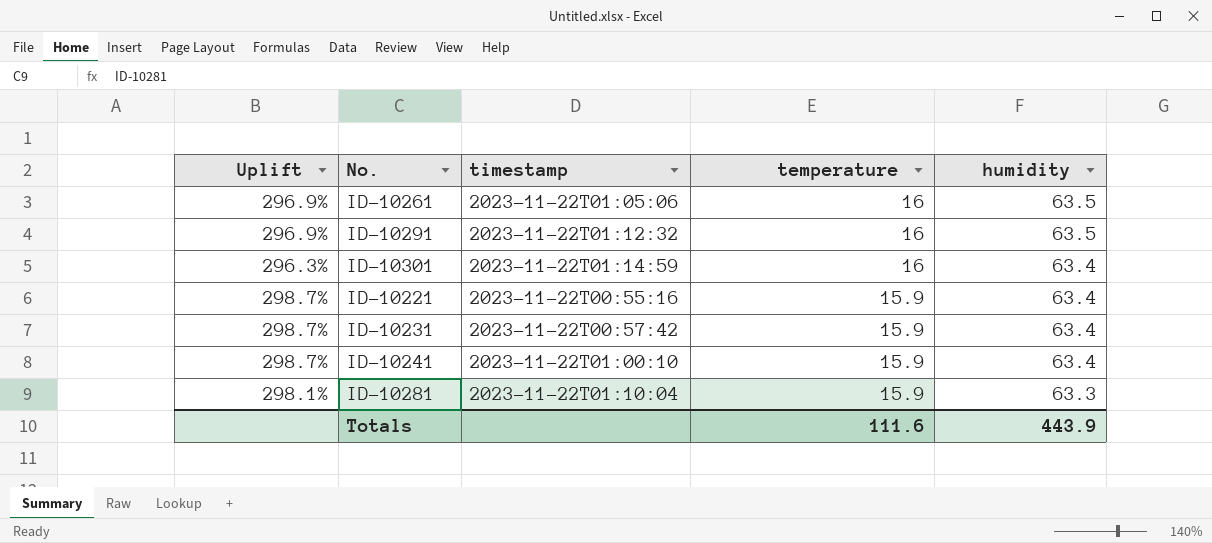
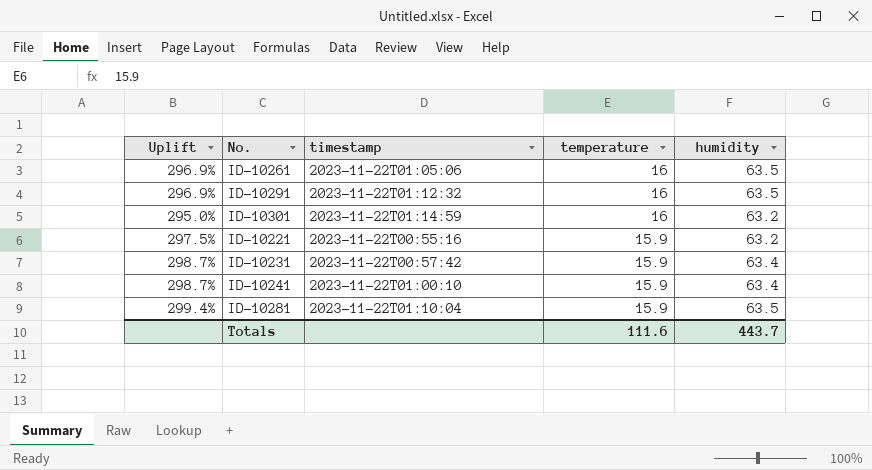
ID-10301 | Uplift: 296.3% -> 295.0%
ID-10301 | humidity: 63.4 -> 63.2
ID-10221 | Uplift: 298.7% -> 297.5%
ID-10221 | humidity: 63.4 -> 63.2
ID-10281 | Uplift: 298.1% -> 299.4%
ID-10281 | humidity: 63.3 -> 63.5
Totals | humidity: 443.9 -> 443.7

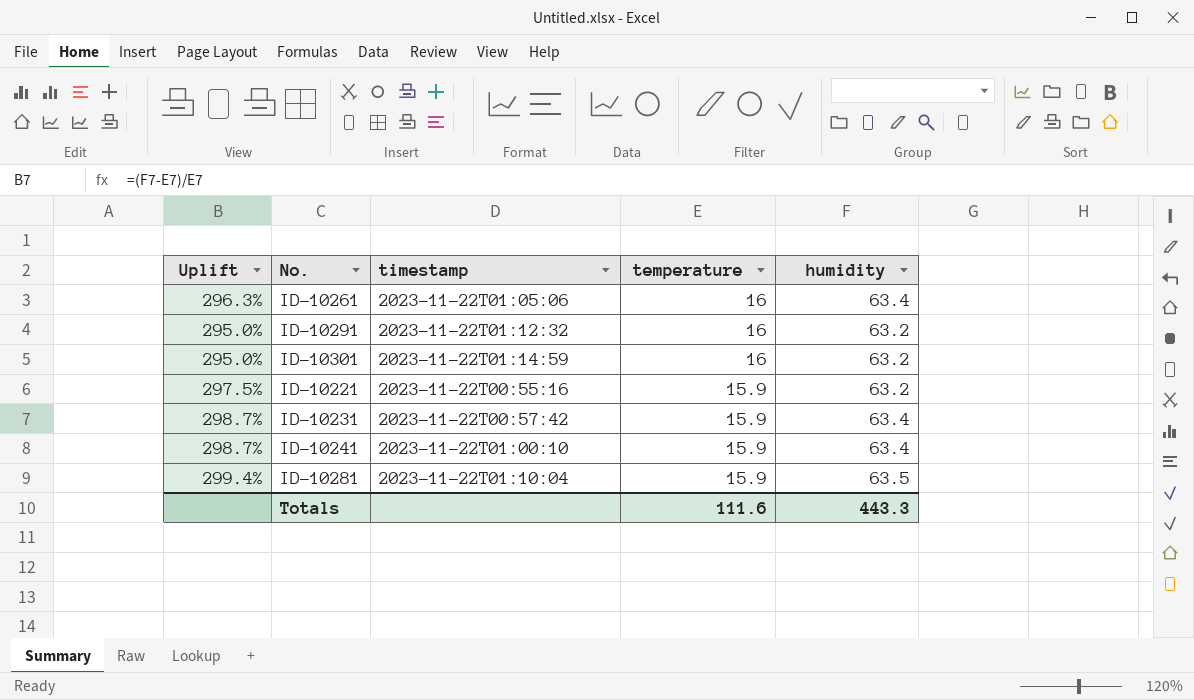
ID-10261 | Uplift: 296.9% -> 296.3%
ID-10261 | humidity: 63.5 -> 63.4
ID-10291 | Uplift: 296.9% -> 295.0%
ID-10291 | humidity: 63.5 -> 63.2
Totals | humidity: 443.7 -> 443.3

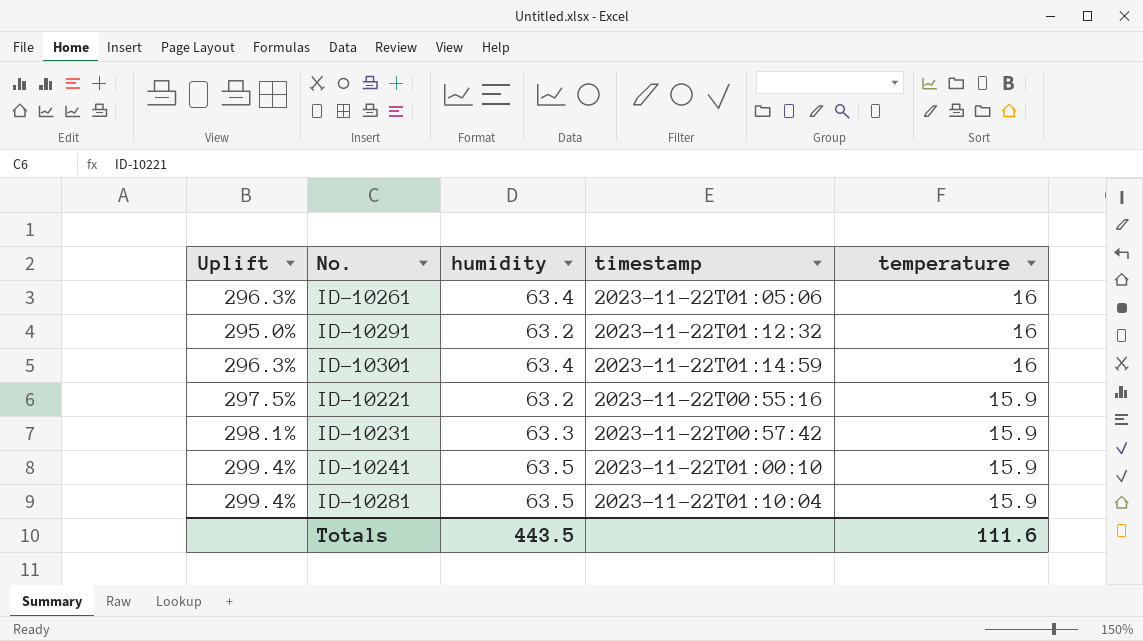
column humidity | position: 5 -> 3
ID-10301 | Uplift: 295.0% -> 296.3%
ID-10301 | humidity: 63.2 -> 63.4
ID-10231 | Uplift: 298.7% -> 298.1%
ID-10231 | humidity: 63.4 -> 63.3
ID-10241 | Uplift: 298.7% -> 299.4%
ID-10241 | humidity: 63.4 -> 63.5
Totals | humidity: 443.3 -> 443.5

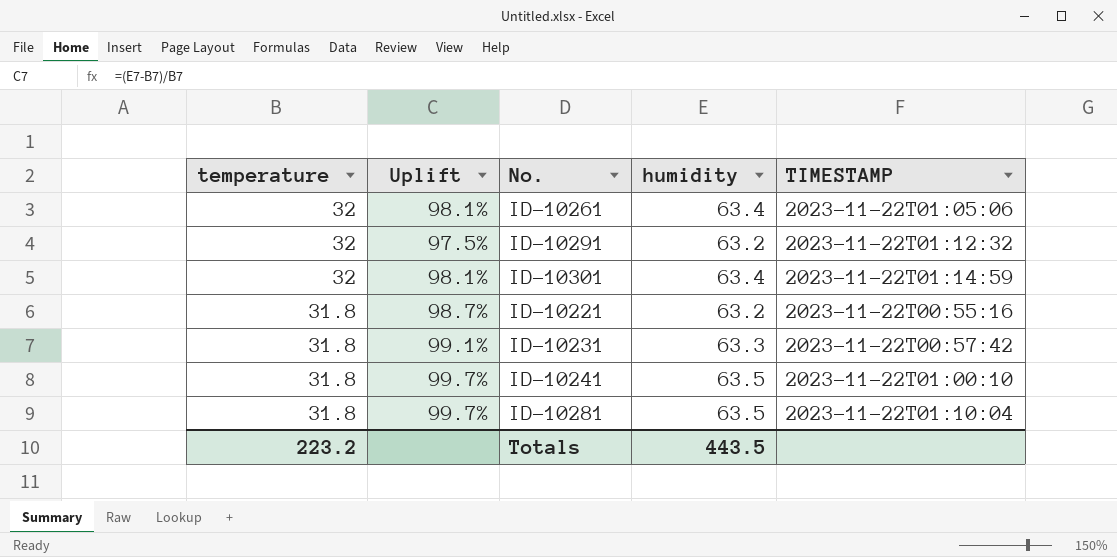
column temperature | position: 5 -> 1
column name: timestamp -> TIMESTAMP
ID-10261 | temperature: 16 -> 32
ID-10261 | Uplift: 296.3% -> 98.1%
ID-10291 | temperature: 16 -> 32
ID-10291 | Uplift: 295.0% -> 97.5%
ID-10301 | temperature: 16 -> 32
ID-10301 | Uplift: 296.3% -> 98.1%
ID-10221 | temperature: 15.9 -> 31.8
ID-10221 | Uplift: 297.5% -> 98.7%
ID-10231 | temperature: 15.9 -> 31.8
ID-10231 | Uplift: 298.1% -> 99.1%
ID-10241 | temperature: 15.9 -> 31.8
ID-10241 | Uplift: 299.4% -> 99.7%
ID-10281 | temperature: 15.9 -> 31.8
ID-10281 | Uplift: 299.4% -> 99.7%
Totals | temperature: 111.6 -> 223.2

